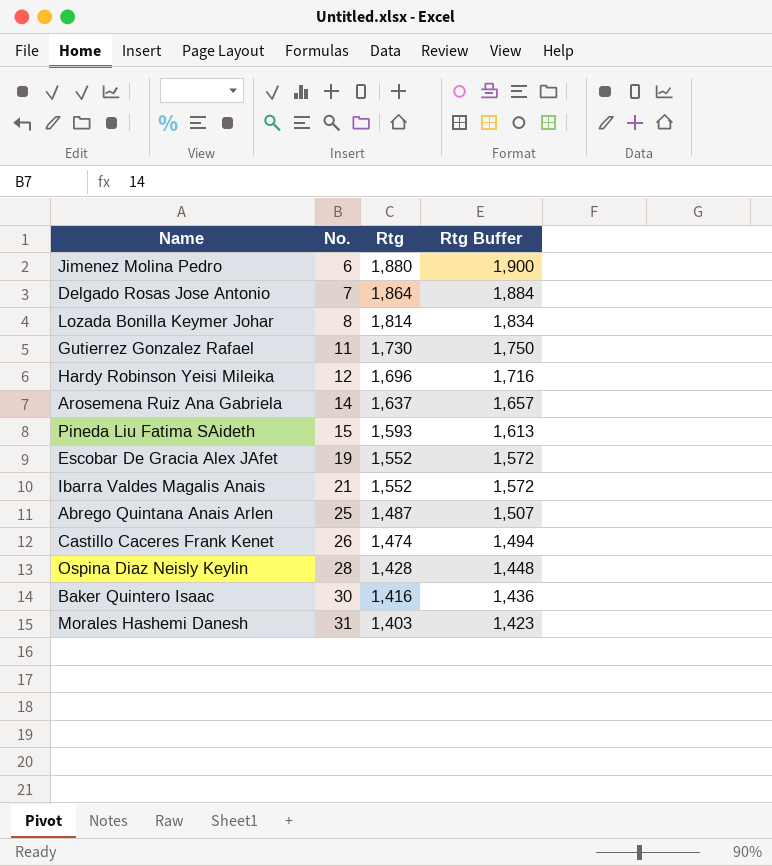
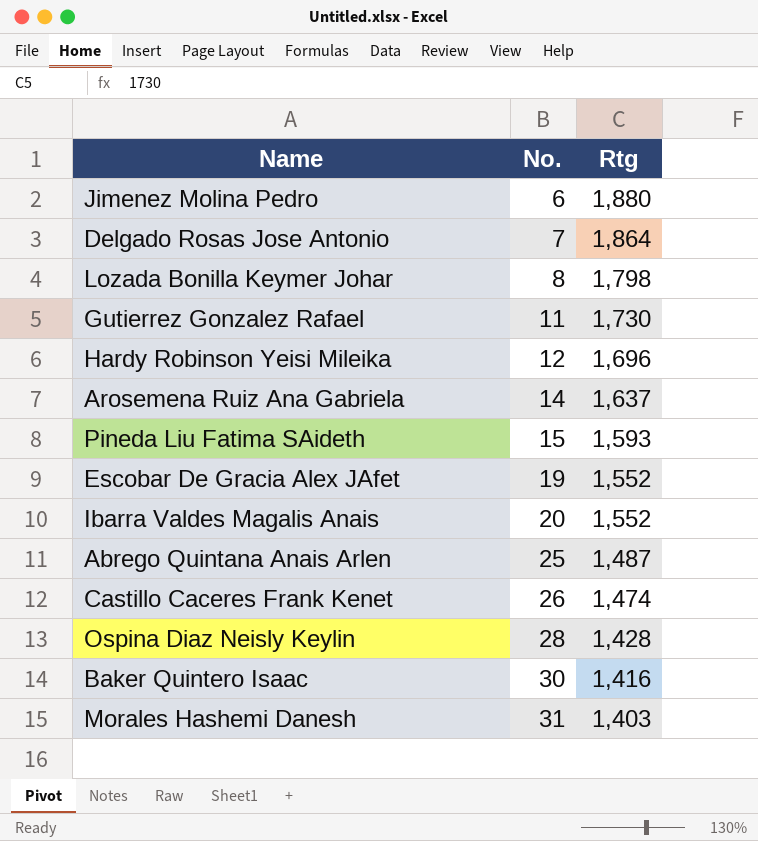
column Rtg Buffer | formula: [Rtg] + 20 -> none
Lozada Bonilla Keymer Johar | Rtg: 1,814 -> 1,798
Ibarra Valdes Magalis Anais | No.: 21 -> 20

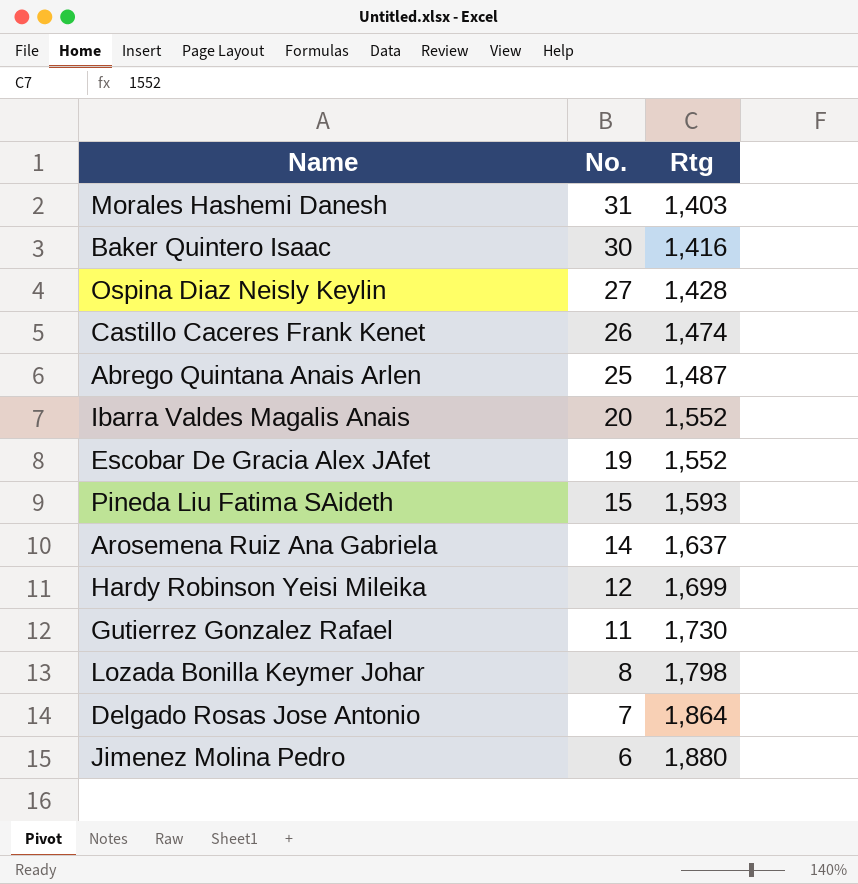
row order: No. ascending -> No. descending
Ospina Diaz Neisly Keylin | No.: 28 -> 27
Hardy Robinson Yeisi Mileika | Rtg: 1,696 -> 1,699

